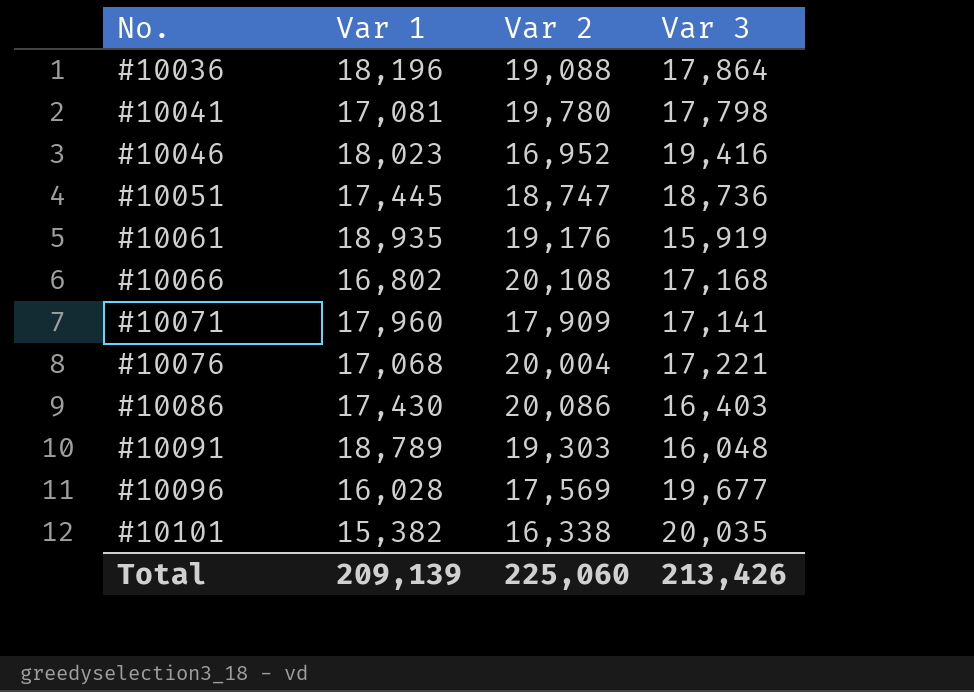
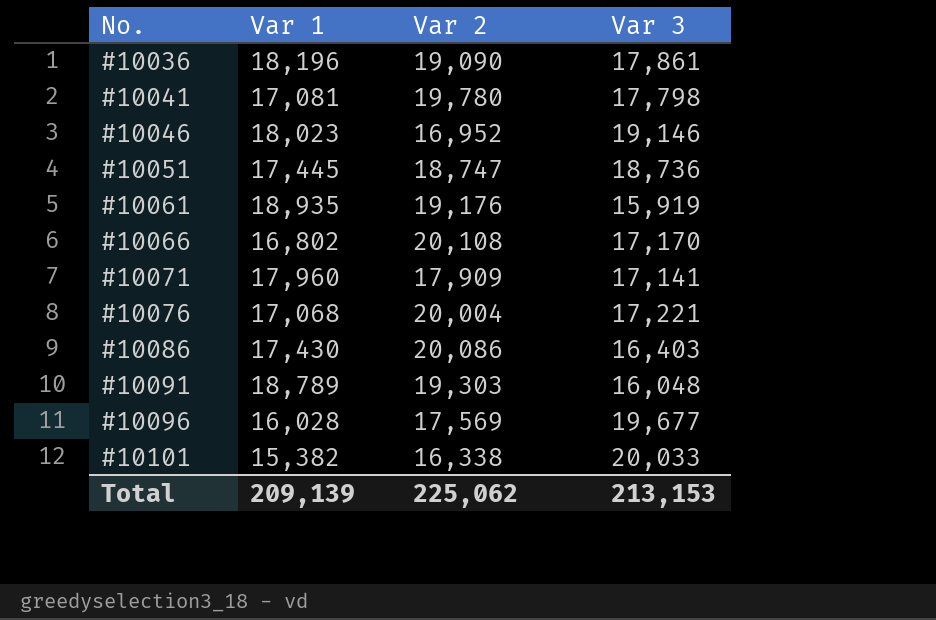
#10036 | Var 2: 19,088 -> 19,090
#10036 | Var 3: 17,864 -> 17,861
#10046 | Var 3: 19,416 -> 19,146
#10066 | Var 3: 17,168 -> 17,170
#10101 | Var 3: 20,035 -> 20,033
Total | Var 2: 225,060 -> 225,062
Total | Var 3: 213,426 -> 213,153

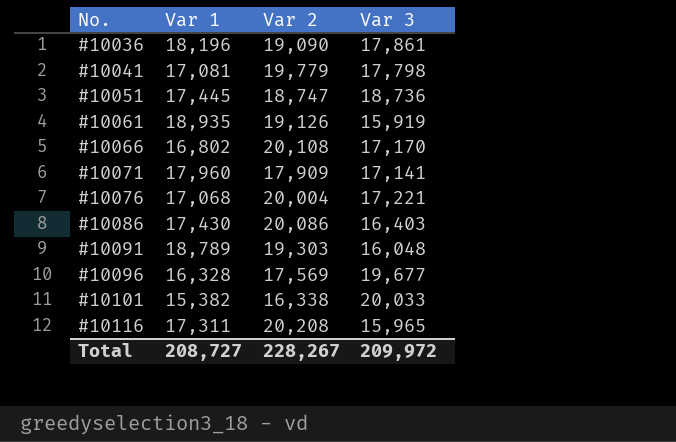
row #10046: 18,023 | 16,952 | 19,146 -> none
#10041 | Var 2: 19,780 -> 19,779
#10061 | Var 2: 19,176 -> 19,126
#10096 | Var 1: 16,028 -> 16,328
row #10116: none -> 17,311 | 20,208 | 15,965
Total | Var 1: 209,139 -> 208,727
Total | Var 2: 225,062 -> 228,267
Total | Var 3: 213,153 -> 209,972

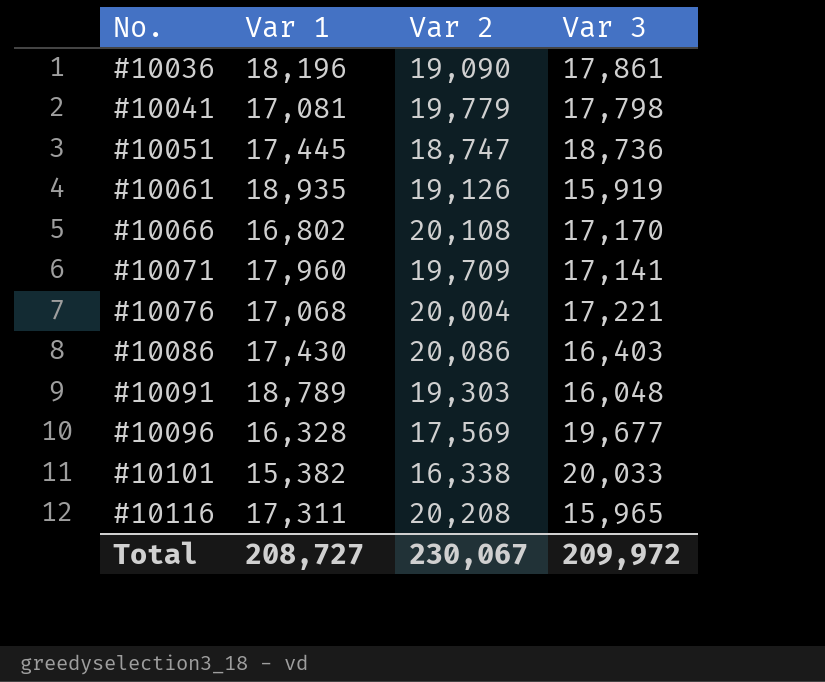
#10071 | Var 2: 17,909 -> 19,709
Total | Var 2: 228,267 -> 230,067

